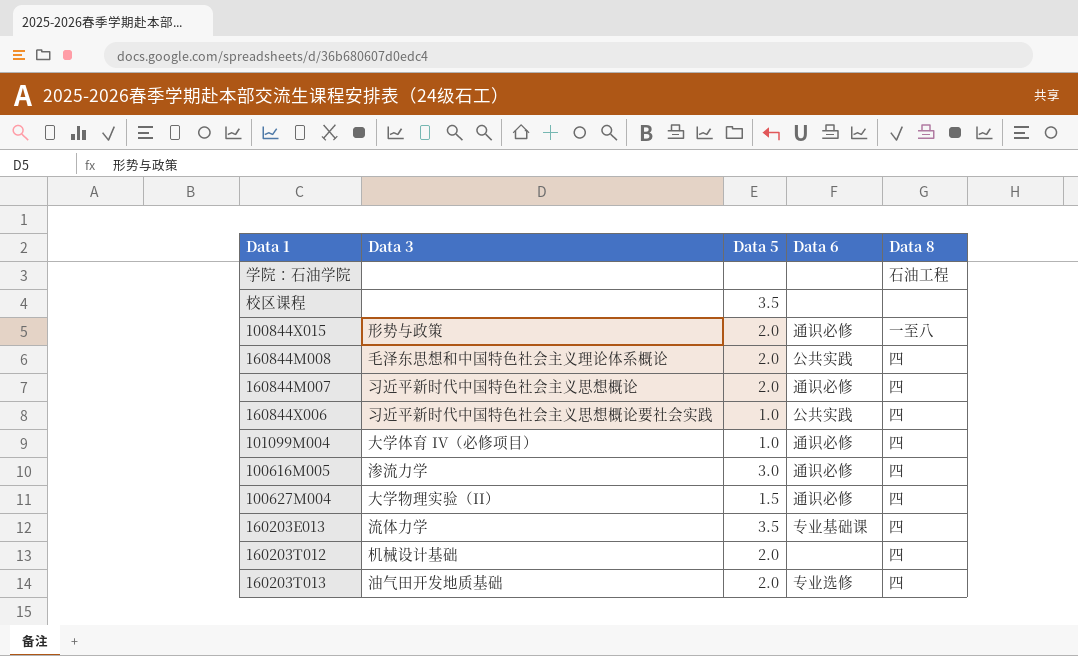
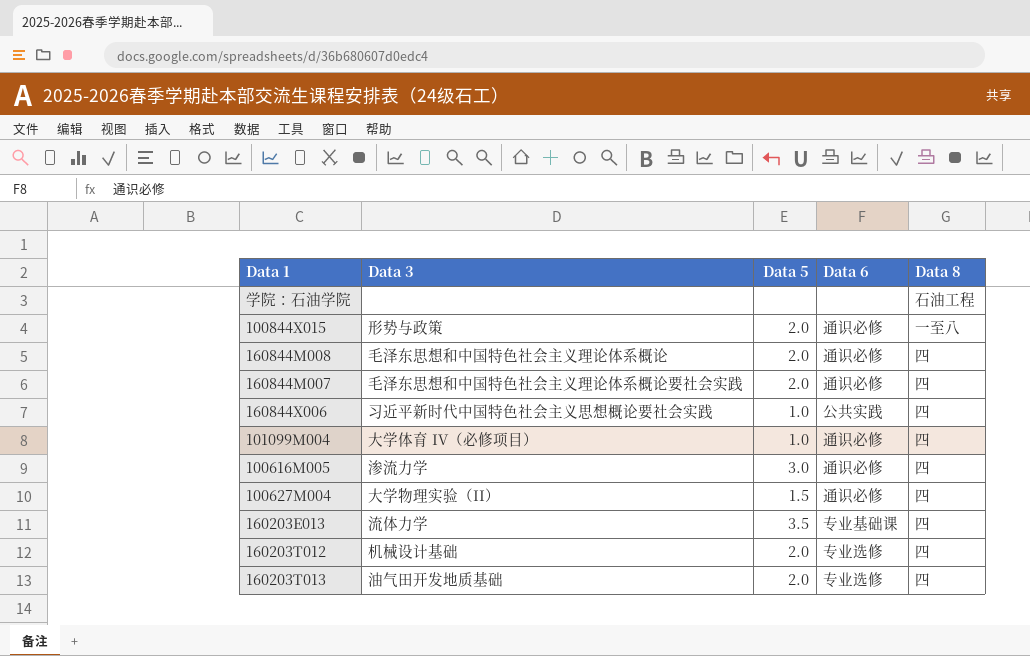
row 校区课程: none | 3.5 | none | none -> none
160844M008 | Data 6: 公共实践 -> 通识必修
160844M007 | Data 3: 习近平新时代中国特色社会主义思想概论 -> 毛泽东思想和中国特色社会主义理论体系概论要社会实践
160203T012 | Data 6: none -> 专业选修

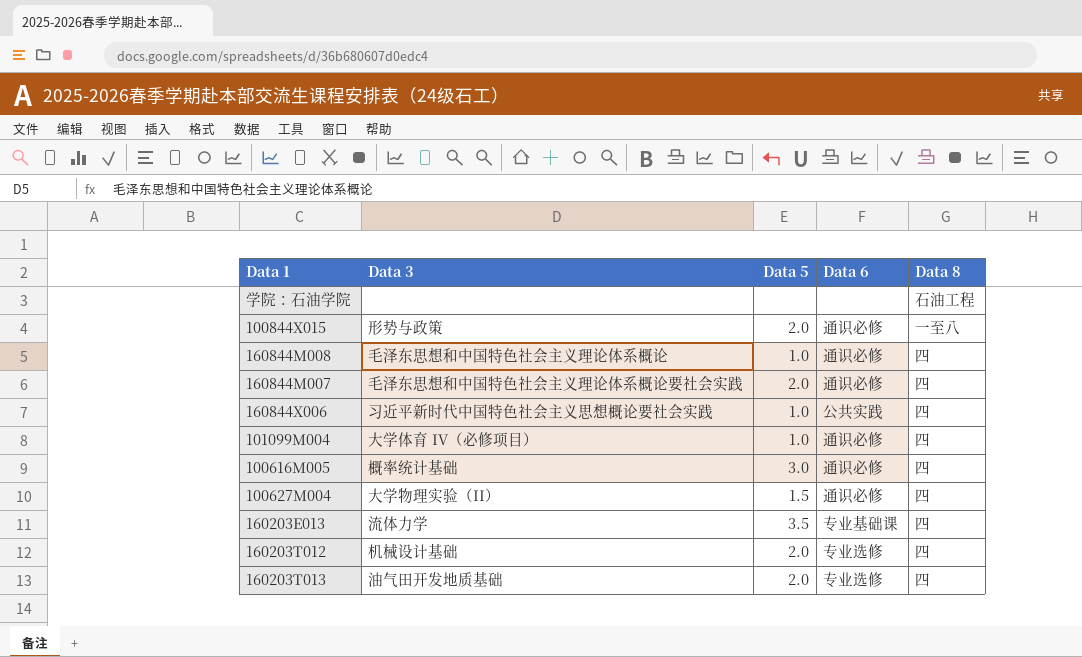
160844M008 | Data 5: 2.0 -> 1.0
100616M005 | Data 3: 渗流力学 -> 概率统计基础

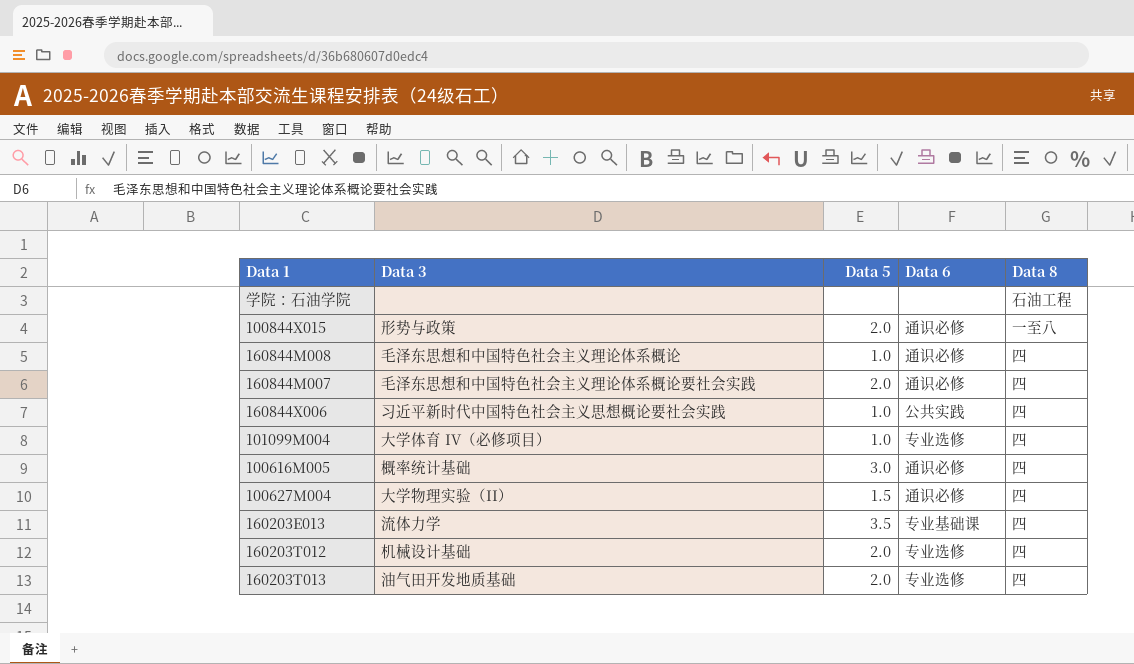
101099M004 | Data 6: 通识必修 -> 专业选修

